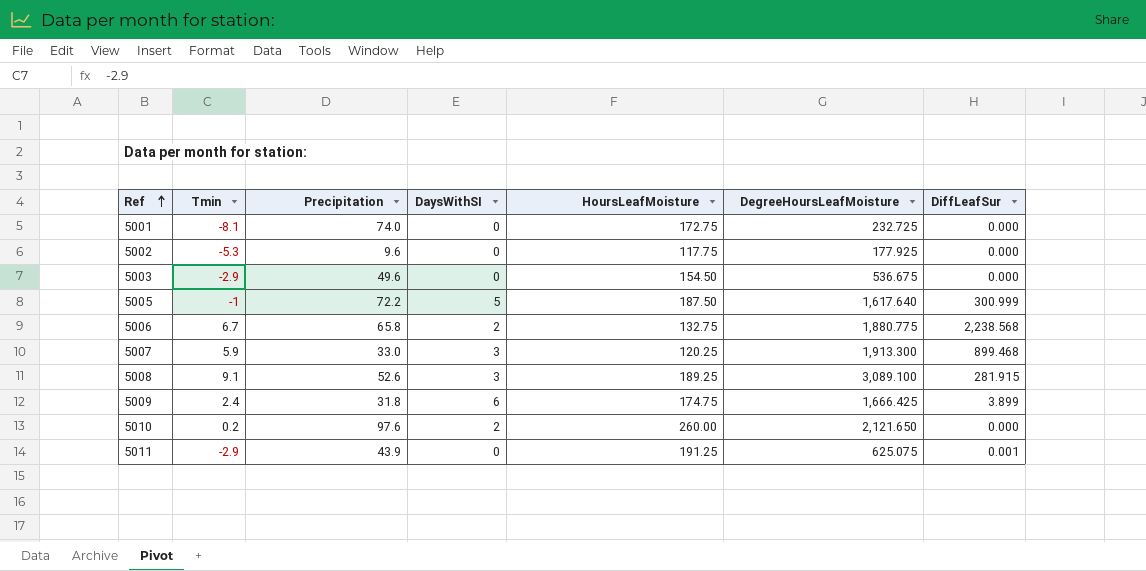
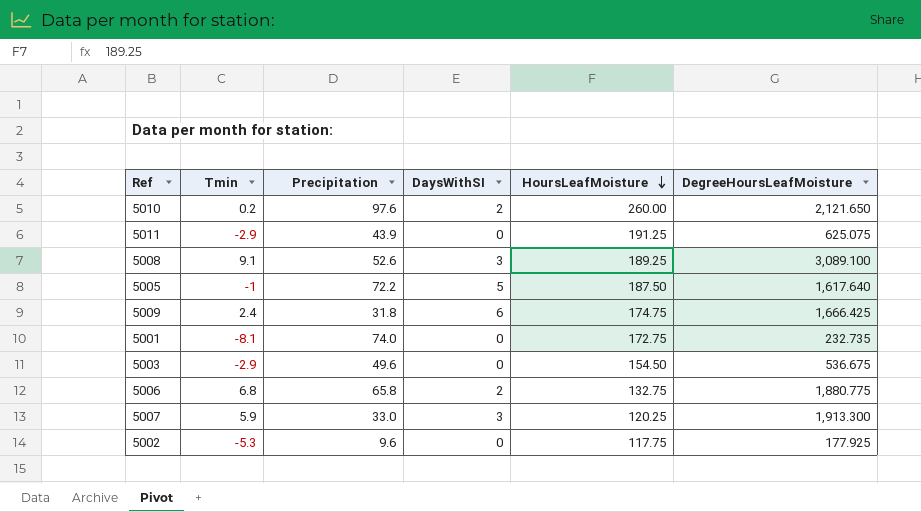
row order: Ref ascending -> HoursLeafMoisture descending
column DiffLeafSur | position: 7 -> none
5001 | DegreeHoursLeafMoisture: 232.725 -> 232.735
5006 | Tmin: 6.7 -> 6.8

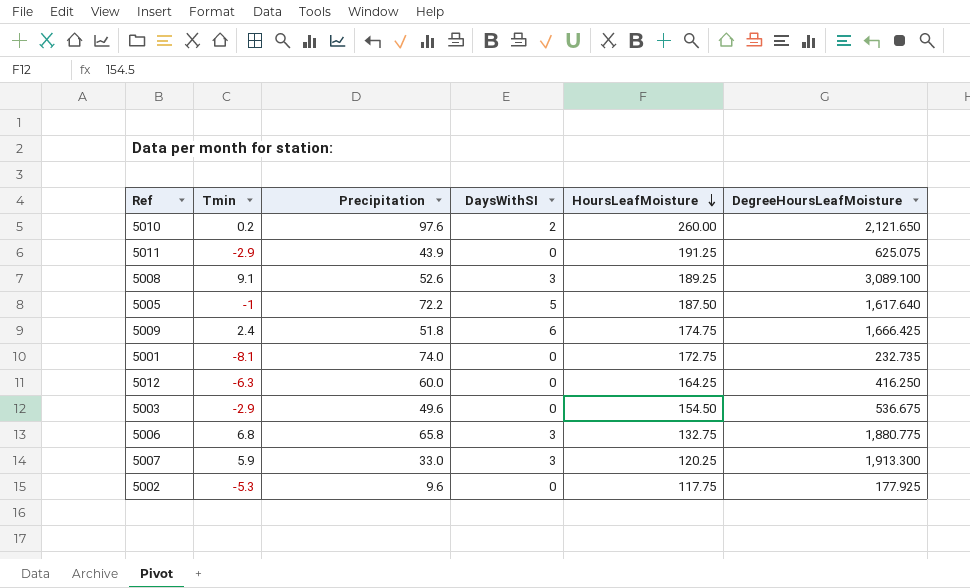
5009 | Precipitation: 31.8 -> 51.8
row 5012: none -> -6.3 | 60.0 | 0 | 164.25 | 416.250
5006 | DaysWithSI: 2 -> 3

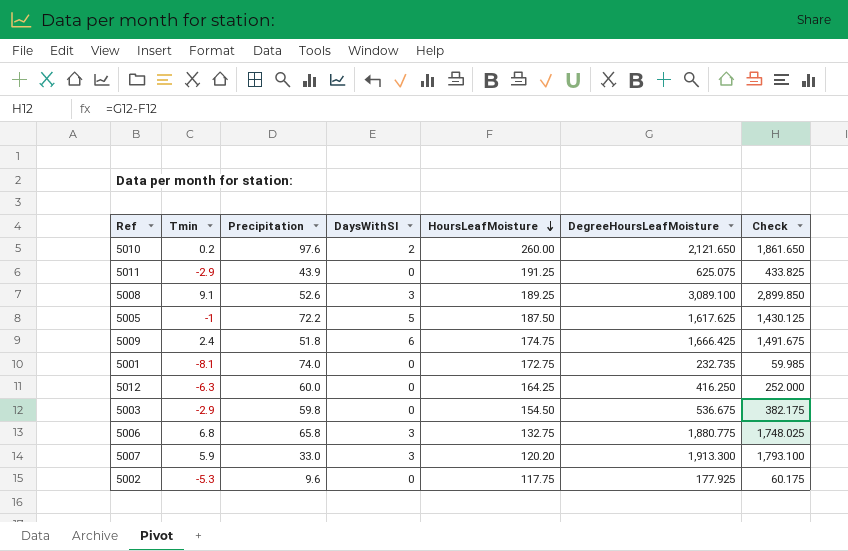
column Check | formula: none -> [DegreeHoursLeafMoisture] - [HoursLeafMoisture]
5005 | DegreeHoursLeafMoisture: 1,617.640 -> 1,617.625
5003 | Precipitation: 49.6 -> 59.8
5007 | HoursLeafMoisture: 120.25 -> 120.20

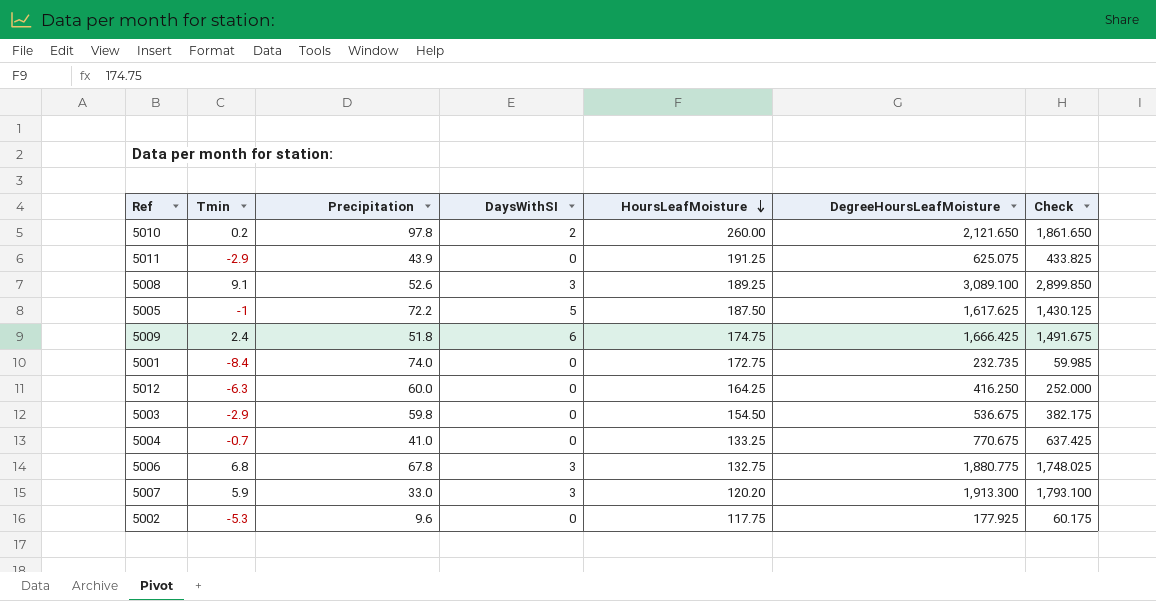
5010 | Precipitation: 97.6 -> 97.8
5001 | Tmin: -8.1 -> -8.4
row 5004: none -> -0.7 | 41.0 | 0 | 133.25 | 770.675 | 637.425
5006 | Precipitation: 65.8 -> 67.8

